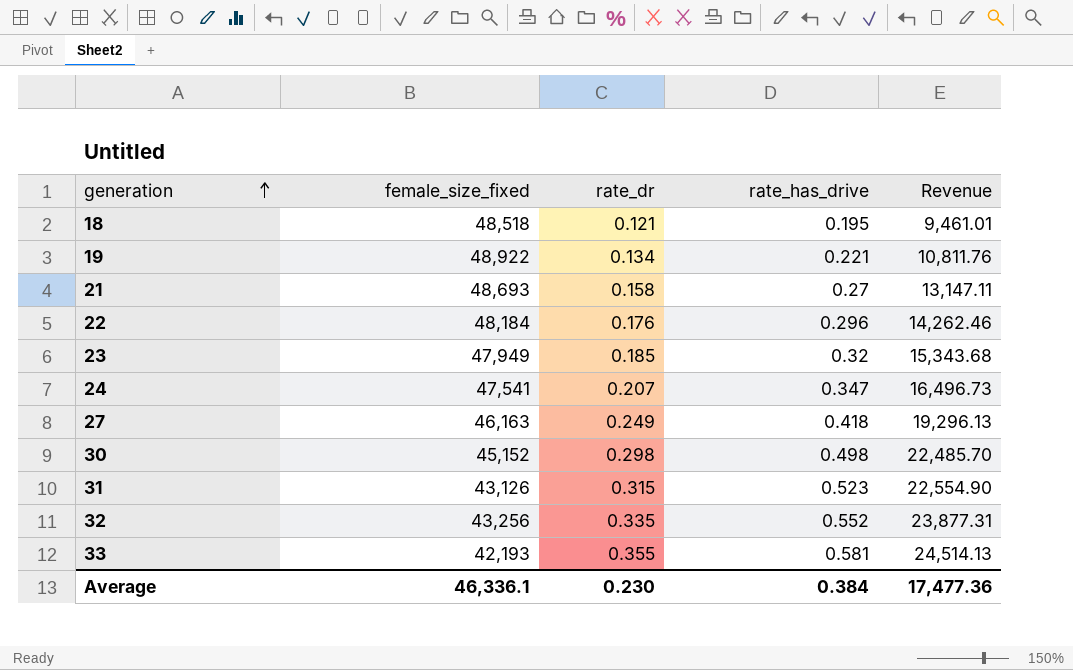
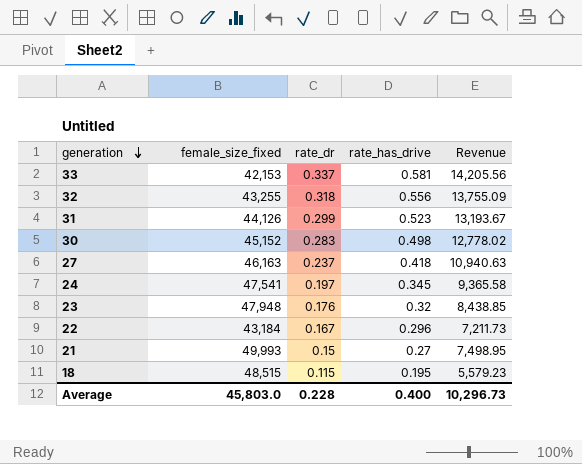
row order: generation ascending -> generation descending
column Revenue | formula: [female_size_fixed] * [rate_has_drive] -> [female_size_fixed] * [rate_dr]
row 19: 48,922 | 0.134 | 0.221 | 10,811.76 -> none
33 | female_size_fixed: 42,193 -> 42,153
33 | rate_dr: 0.355 -> 0.337
32 | female_size_fixed: 43,256 -> 43,255
32 | rate_dr: 0.335 -> 0.318
32 | rate_has_drive: 0.552 -> 0.556
31 | female_size_fixed: 43,126 -> 44,126
31 | rate_dr: 0.315 -> 0.299
30 | rate_dr: 0.298 -> 0.283
27 | rate_dr: 0.249 -> 0.237
24 | rate_dr: 0.207 -> 0.197
24 | rate_has_drive: 0.347 -> 0.345
23 | female_size_fixed: 47,949 -> 47,948
23 | rate_dr: 0.185 -> 0.176
22 | female_size_fixed: 48,184 -> 43,184
22 | rate_dr: 0.176 -> 0.167
21 | female_size_fixed: 48,693 -> 49,993
21 | rate_dr: 0.158 -> 0.15
18 | female_size_fixed: 48,518 -> 48,515
18 | rate_dr: 0.121 -> 0.115
Average | female_size_fixed: 46,336.1 -> 45,803.0
Average | rate_dr: 0.230 -> 0.228
Average | rate_has_drive: 0.384 -> 0.400
Average | Revenue: 17,477.36 -> 10,296.73

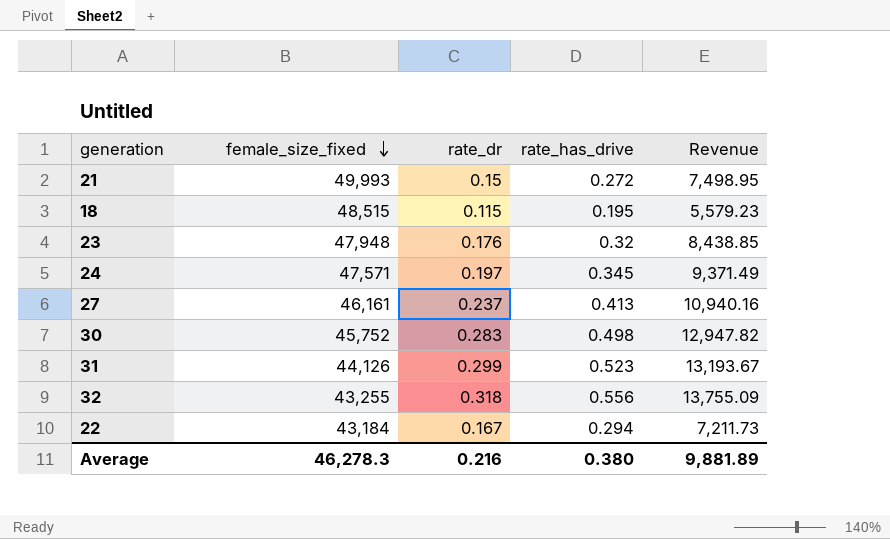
row order: generation descending -> female_size_fixed descending
row 33: 42,153 | 0.337 | 0.581 | 14,205.56 -> none
21 | rate_has_drive: 0.27 -> 0.272
24 | female_size_fixed: 47,541 -> 47,571
24 | Revenue: 9,365.58 -> 9,371.49
27 | female_size_fixed: 46,163 -> 46,161
27 | rate_has_drive: 0.418 -> 0.413
27 | Revenue: 10,940.63 -> 10,940.16
30 | female_size_fixed: 45,152 -> 45,752
30 | Revenue: 12,778.02 -> 12,947.82
22 | rate_has_drive: 0.296 -> 0.294
Average | female_size_fixed: 45,803.0 -> 46,278.3
Average | rate_dr: 0.228 -> 0.216
Average | rate_has_drive: 0.400 -> 0.380
Average | Revenue: 10,296.73 -> 9,881.89

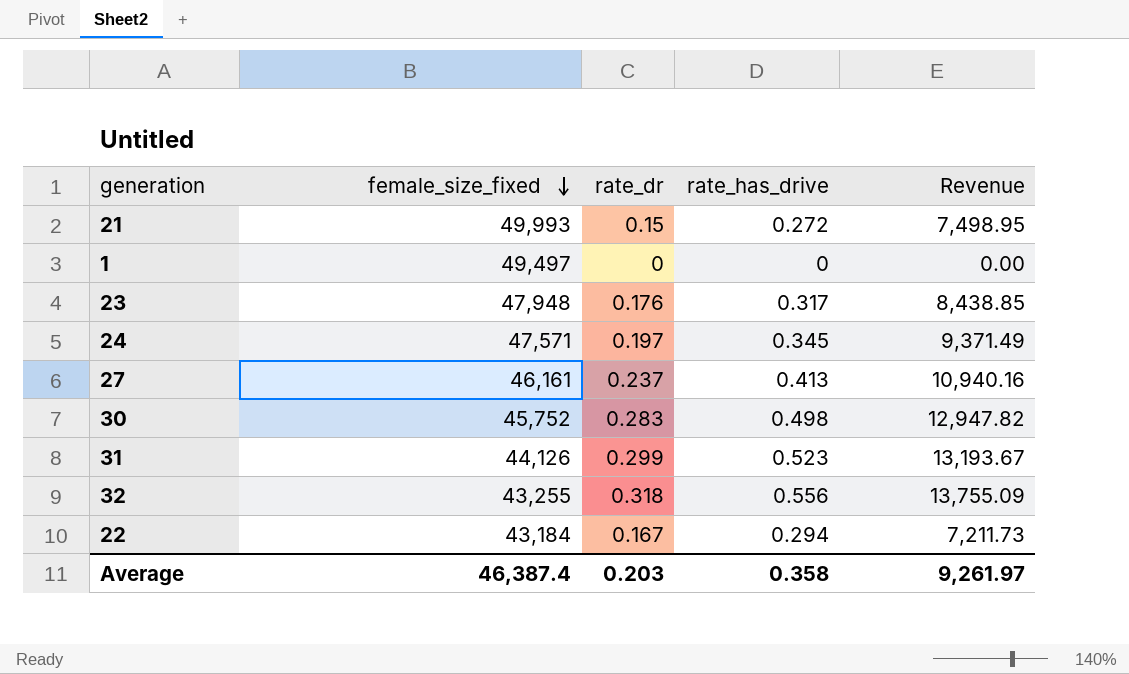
row 18: 48,515 | 0.115 | 0.195 | 5,579.23 -> none
row 1: none -> 49,497 | 0 | 0 | 0.00
23 | rate_has_drive: 0.32 -> 0.317
Average | female_size_fixed: 46,278.3 -> 46,387.4
Average | rate_dr: 0.216 -> 0.203
Average | rate_has_drive: 0.380 -> 0.358
Average | Revenue: 9,881.89 -> 9,261.97

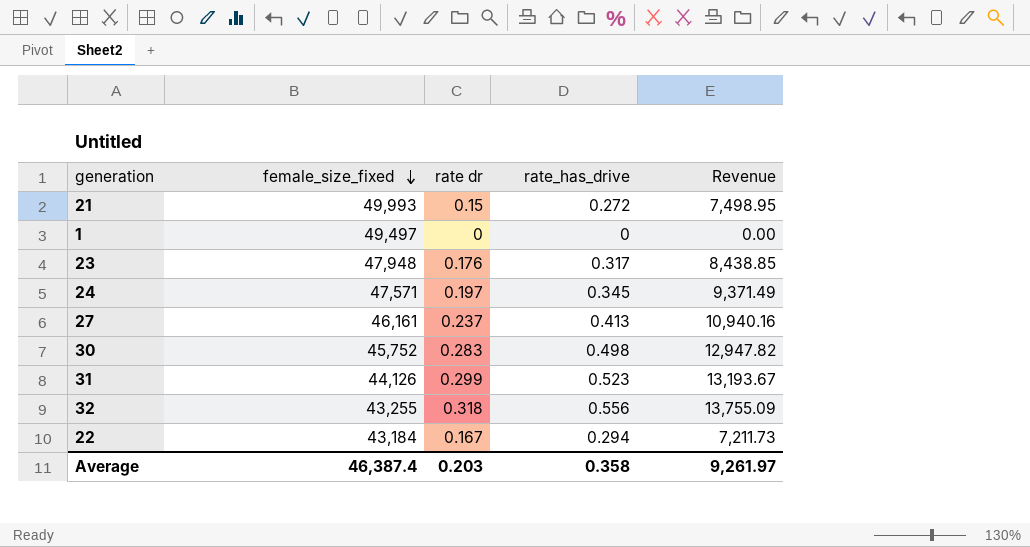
column name: rate_dr -> rate dr

